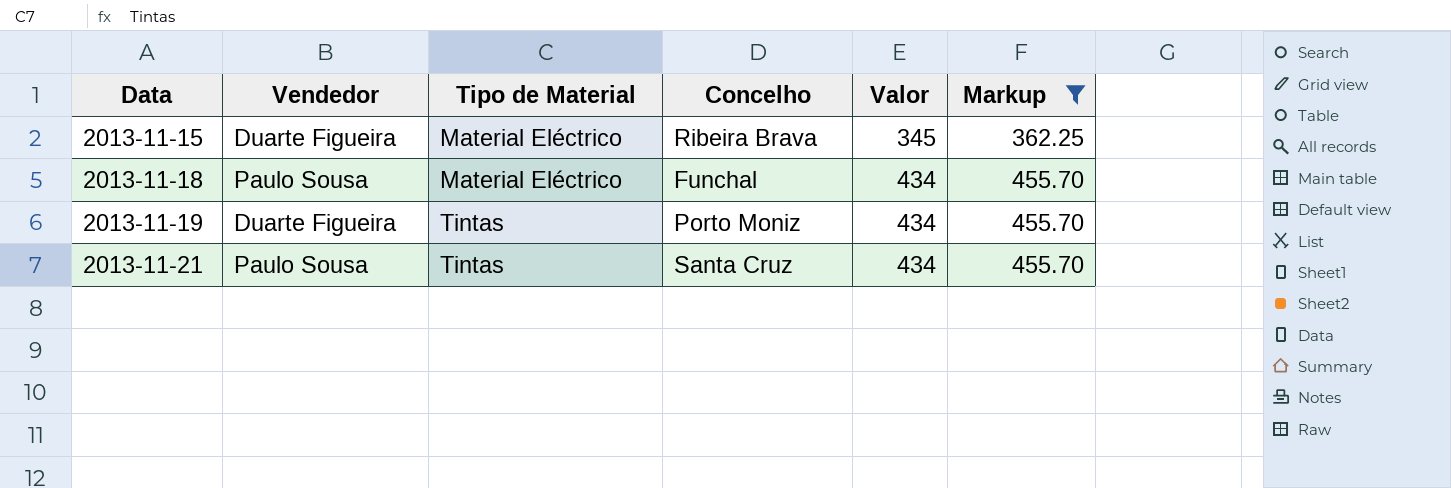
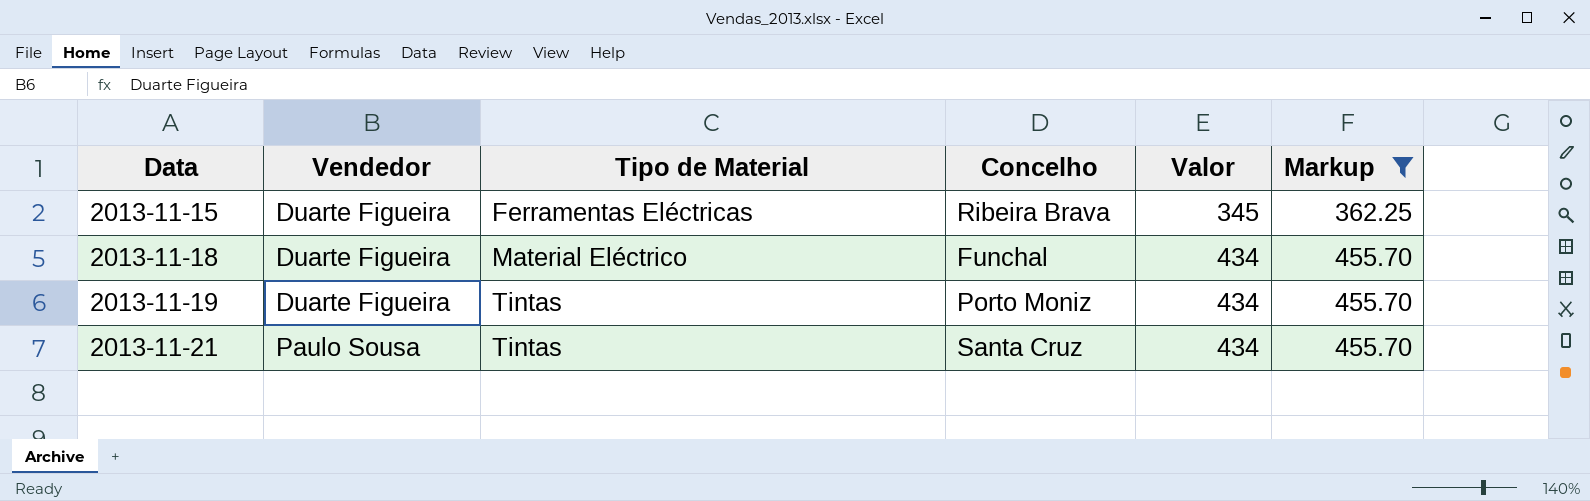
2013-11-15 | Tipo de Material: Material Eléctrico -> Ferramentas Eléctricas
2013-11-18 | Vendedor: Paulo Sousa -> Duarte Figueira

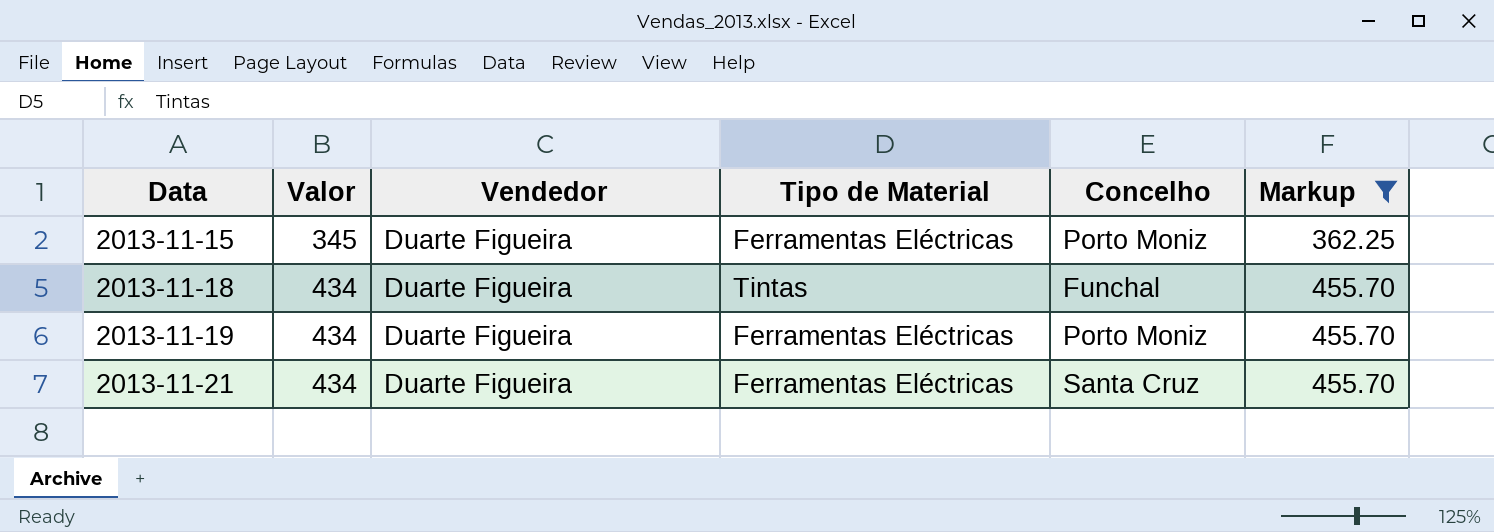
column Valor | position: 5 -> 2
2013-11-15 | Concelho: Ribeira Brava -> Porto Moniz
2013-11-18 | Tipo de Material: Material Eléctrico -> Tintas
2013-11-19 | Tipo de Material: Tintas -> Ferramentas Eléctricas
2013-11-21 | Vendedor: Paulo Sousa -> Duarte Figueira
2013-11-21 | Tipo de Material: Tintas -> Ferramentas Eléctricas

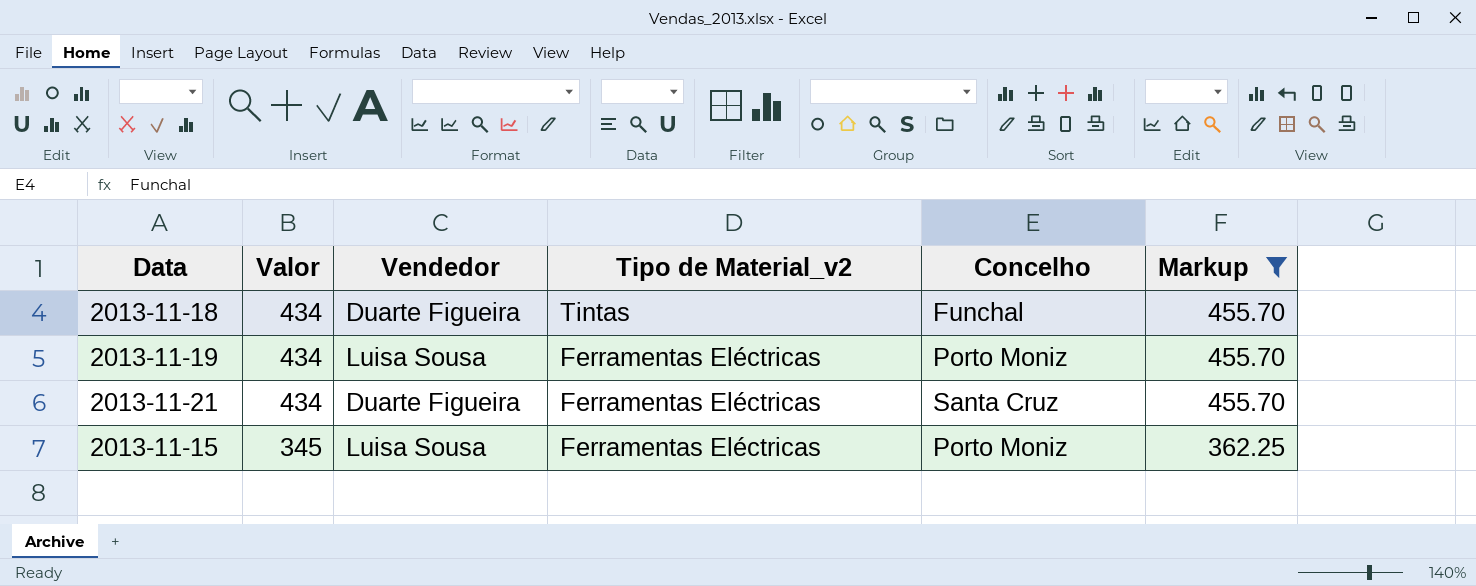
row order: Data ascending -> Valor descending
column name: Tipo de Material -> Tipo de Material_v2
2013-11-19 | Vendedor: Duarte Figueira -> Luisa Sousa
2013-11-15 | Vendedor: Duarte Figueira -> Luisa Sousa

